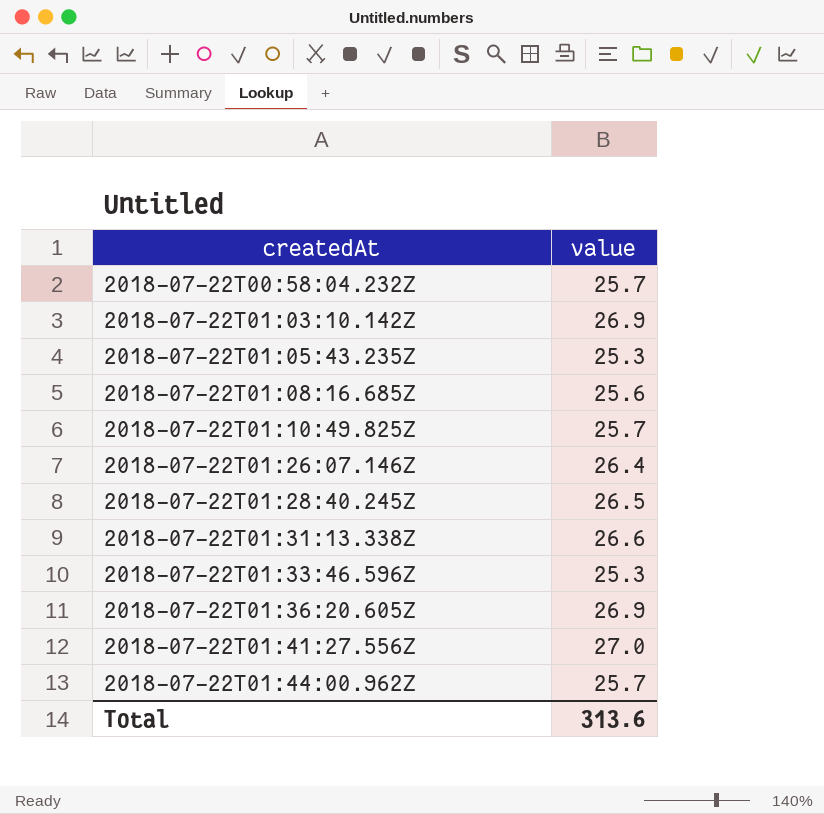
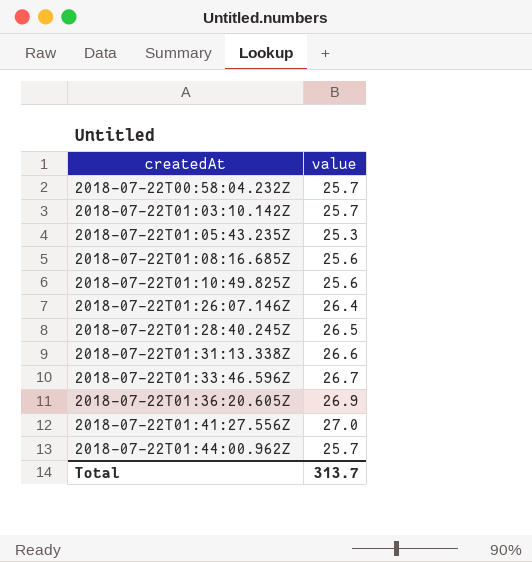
2018-07-22T01:03:10.142Z | value: 26.9 -> 25.7
2018-07-22T01:10:49.825Z | value: 25.7 -> 25.6
2018-07-22T01:33:46.596Z | value: 25.3 -> 26.7
Total | value: 313.6 -> 313.7

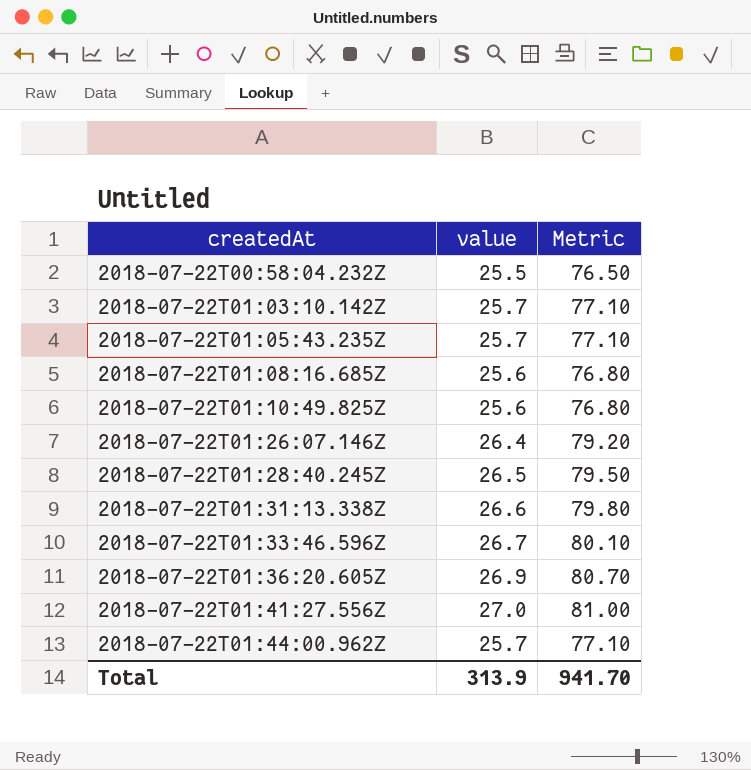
column Metric | formula: none -> [value] * 3
2018-07-22T00:58:04.232Z | value: 25.7 -> 25.5
2018-07-22T01:05:43.235Z | value: 25.3 -> 25.7
Total | value: 313.7 -> 313.9

